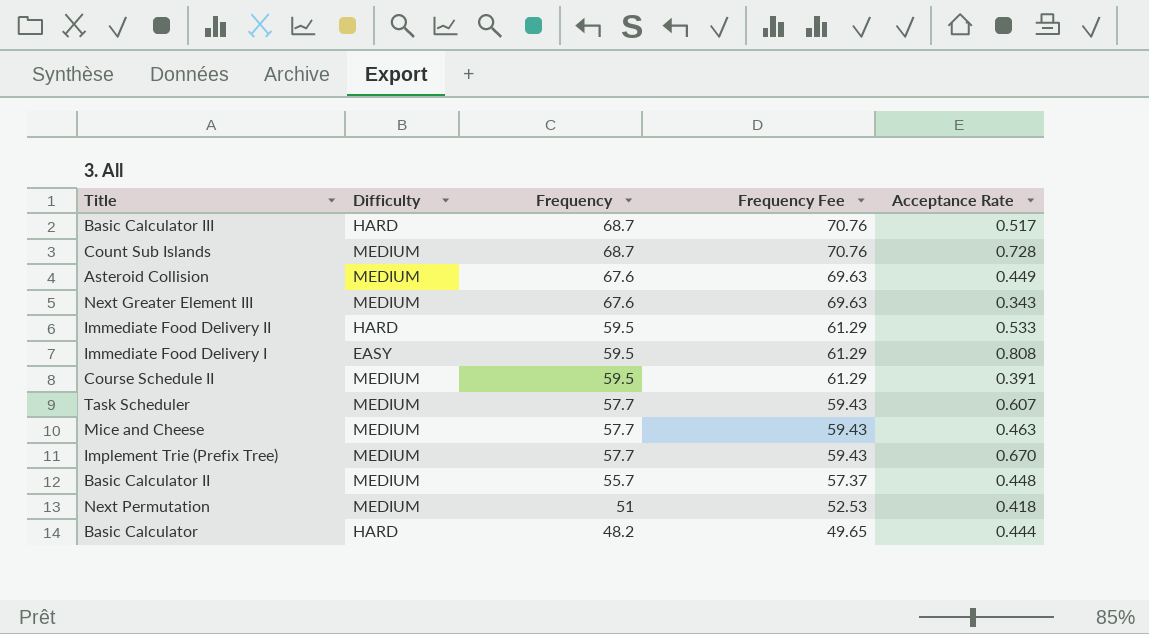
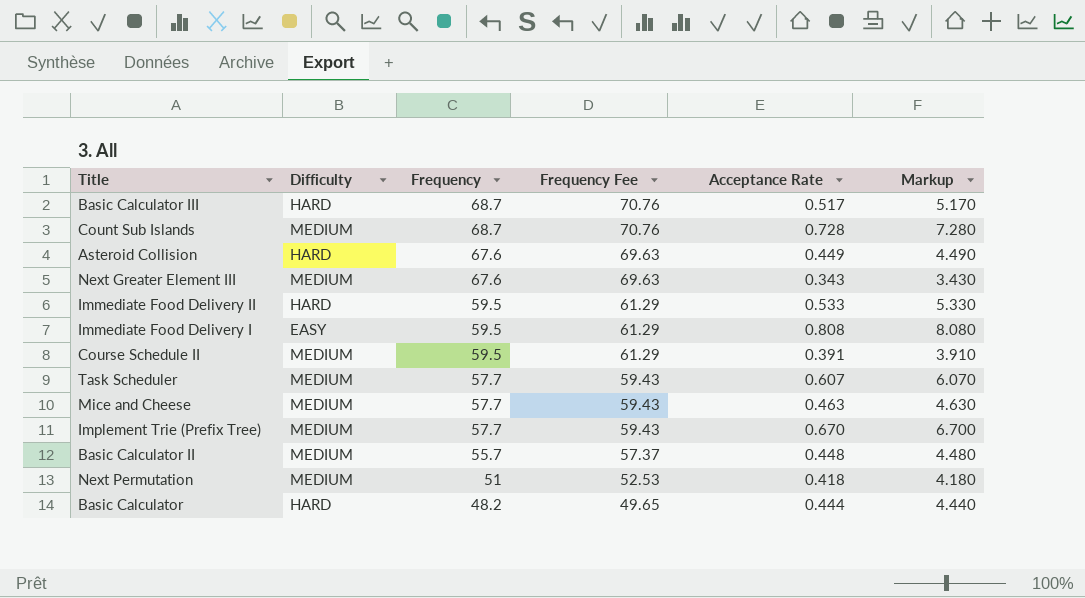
column Markup | formula: none -> [Acceptance Rate] * 10
Asteroid Collision | Difficulty: MEDIUM -> HARD

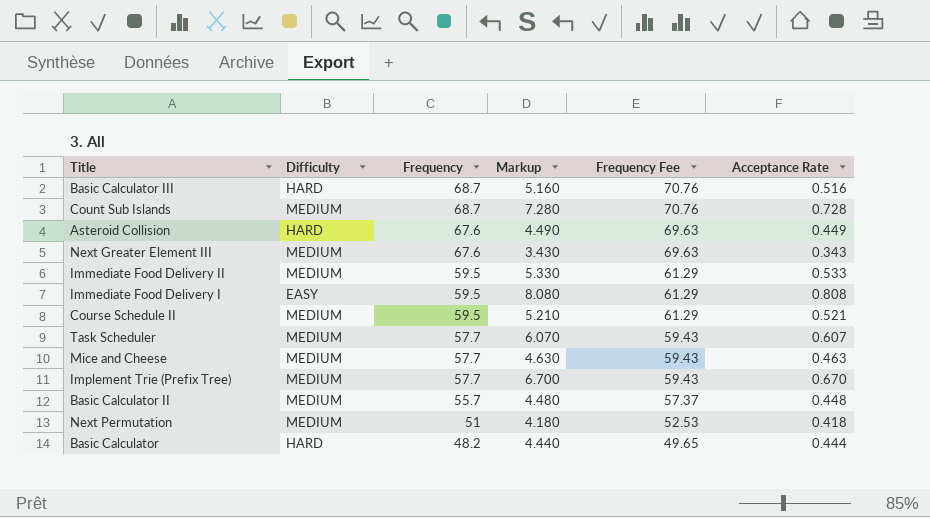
column Markup | position: 6 -> 4
Basic Calculator III | Markup: 5.170 -> 5.160
Basic Calculator III | Acceptance Rate: 0.517 -> 0.516
Immediate Food Delivery II | Difficulty: HARD -> MEDIUM
Course Schedule II | Markup: 3.910 -> 5.210
Course Schedule II | Acceptance Rate: 0.391 -> 0.521

